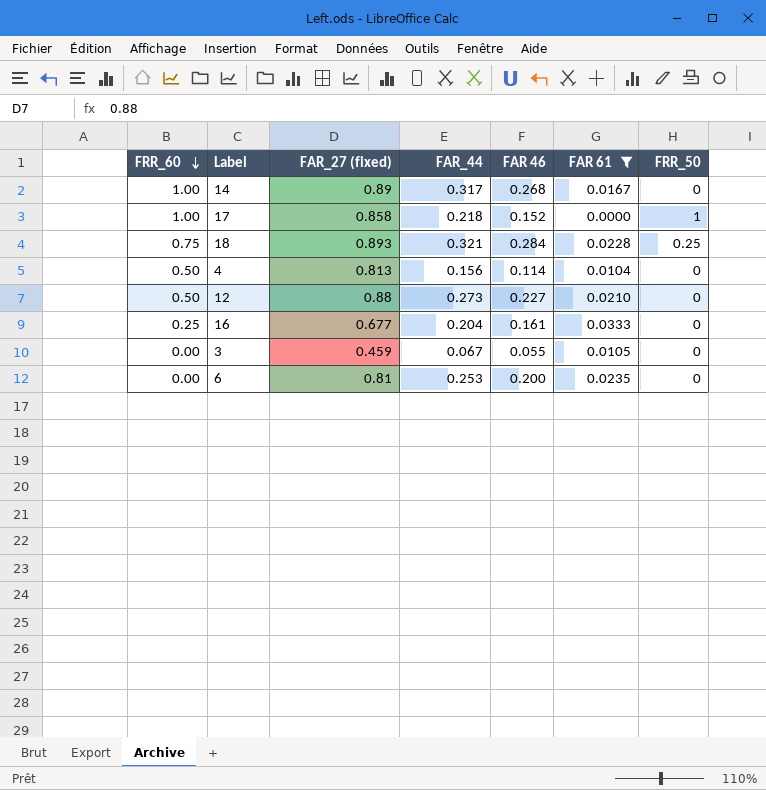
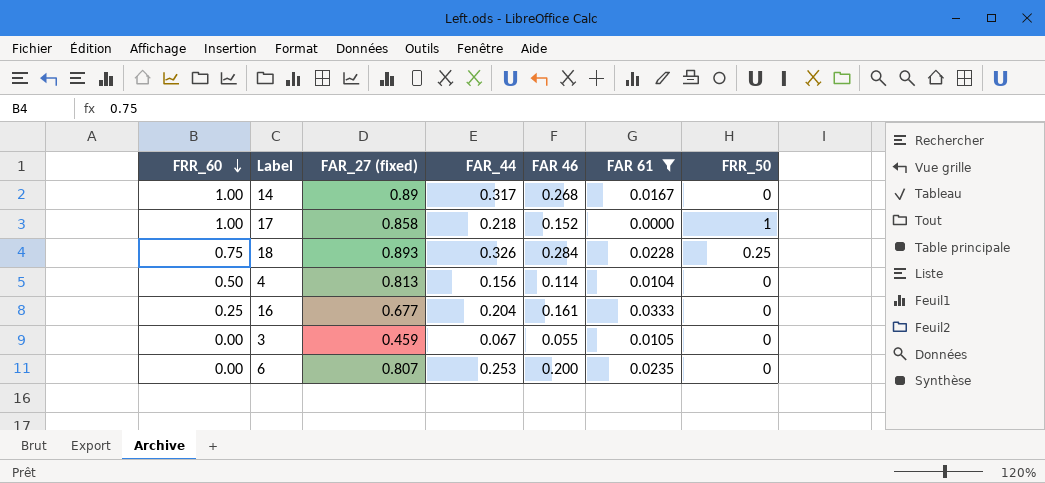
row 12: 0.50 | 0.88 | 0.273 | 0.227 | 0.0210 | 0 -> none
18 | FAR_44: 0.321 -> 0.326
6 | FAR_27 (fixed): 0.81 -> 0.807

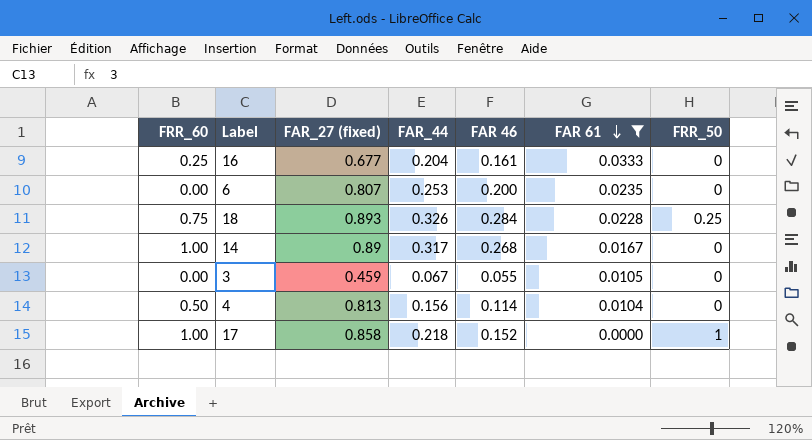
row order: FRR_60 descending -> FAR 61 descending

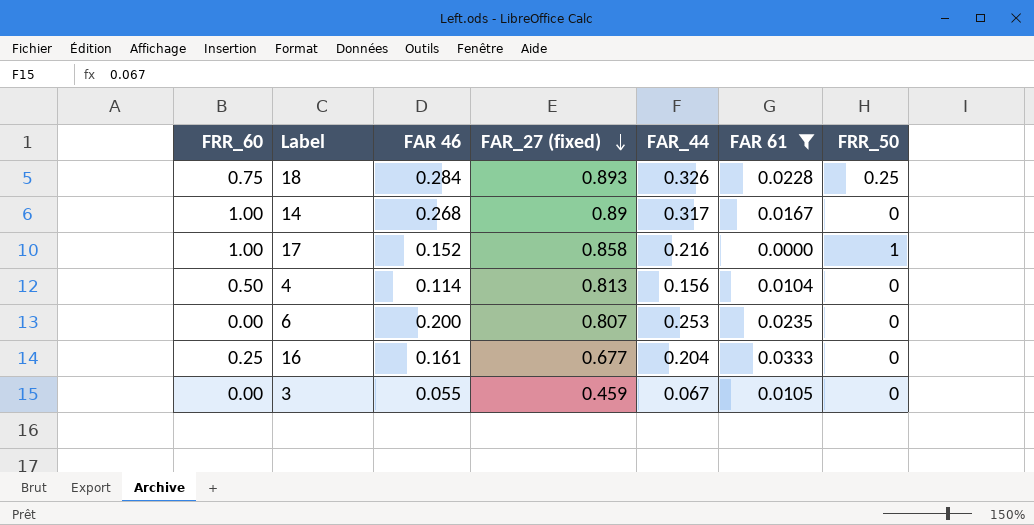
row order: FAR 61 descending -> FAR_27 (fixed) descending
column FAR 46 | position: 5 -> 3
17 | FAR_44: 0.218 -> 0.216

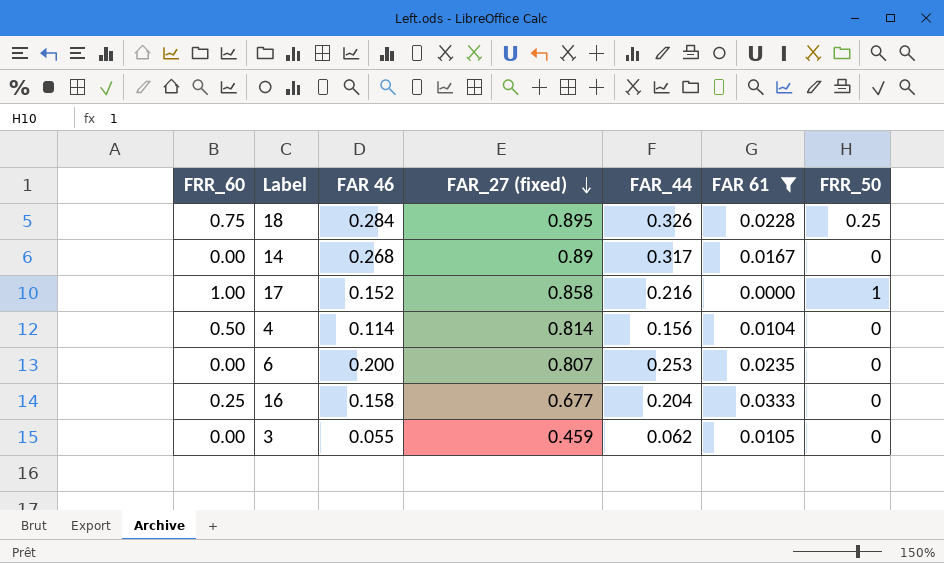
18 | FAR_27 (fixed): 0.893 -> 0.895
14 | FRR_60: 1.00 -> 0.00
4 | FAR_27 (fixed): 0.813 -> 0.814
16 | FAR 46: 0.161 -> 0.158
3 | FAR_44: 0.067 -> 0.062

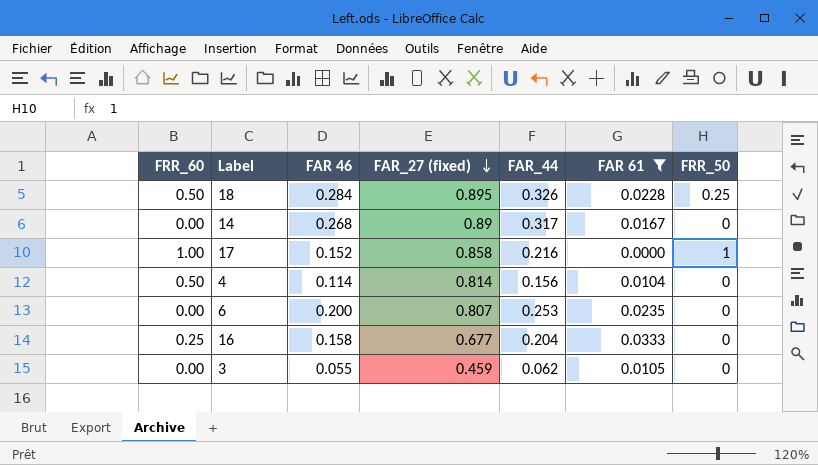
18 | FRR_60: 0.75 -> 0.50

